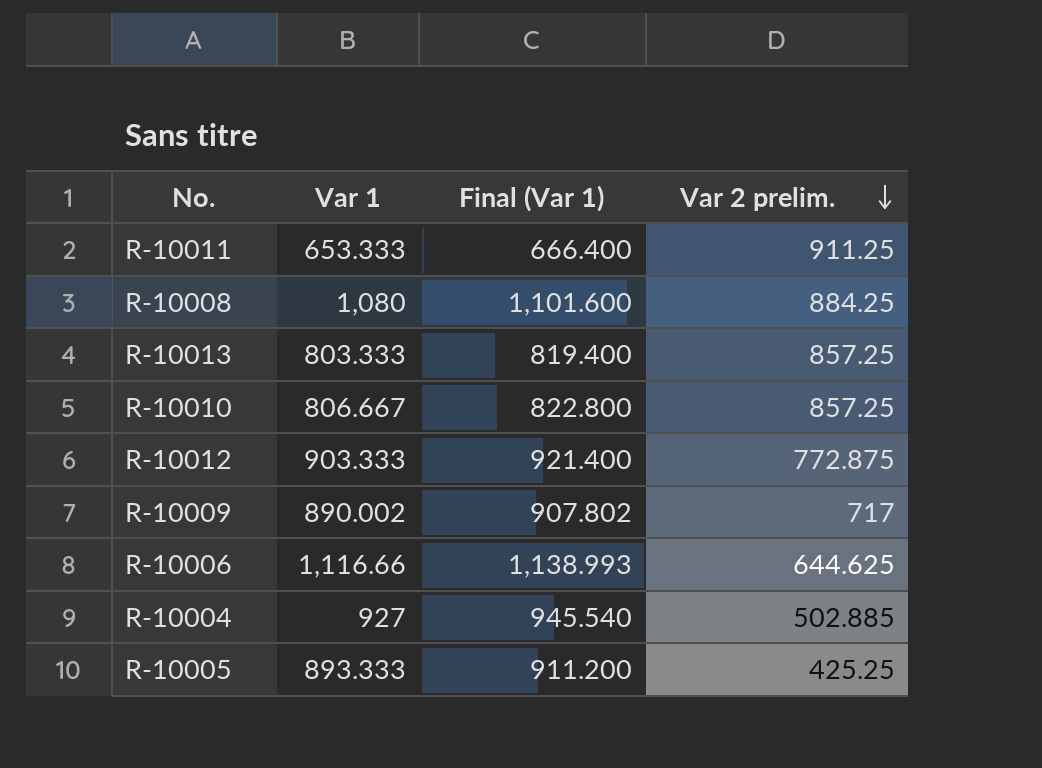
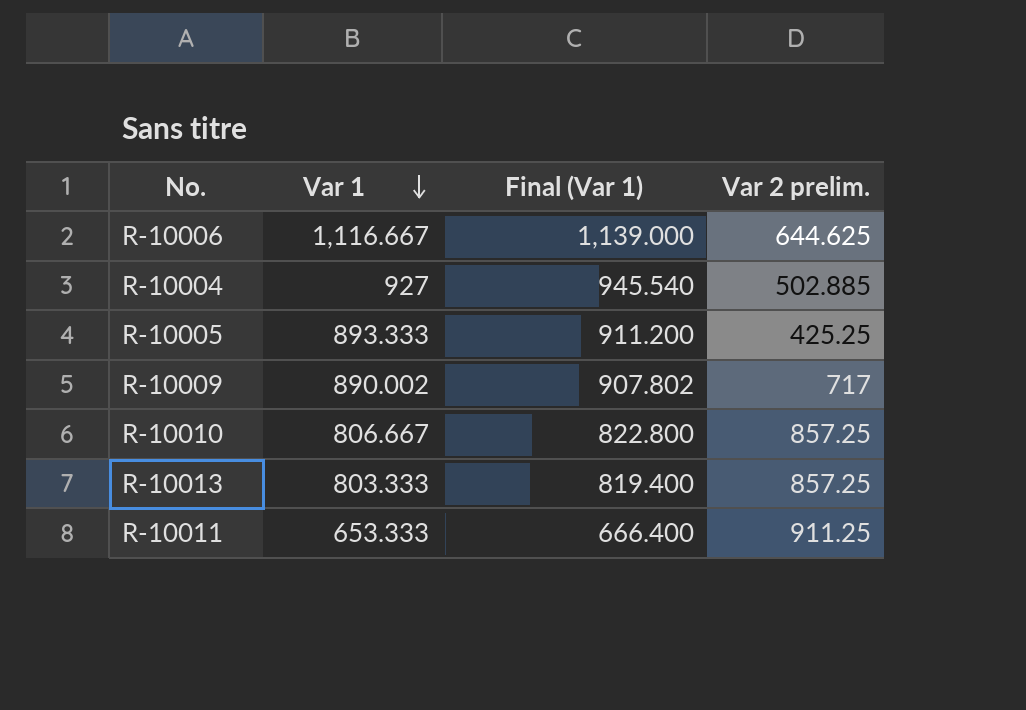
row order: Var 2 prelim. descending -> Var 1 descending
row R-10008: 1,080 | 1,101.600 | 884.25 -> none
row R-10012: 903.333 | 921.400 | 772.875 -> none
R-10006 | Var 1: 1,116.66 -> 1,116.667
R-10006 | Final (Var 1): 1,138.993 -> 1,139.000

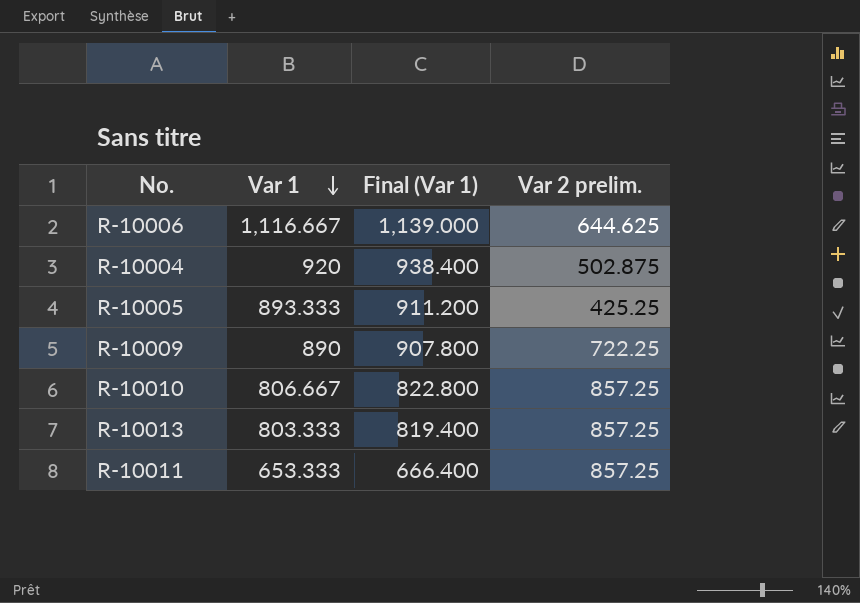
R-10004 | Var 1: 927 -> 920
R-10004 | Final (Var 1): 945.540 -> 938.400
R-10004 | Var 2 prelim.: 502.885 -> 502.875
R-10009 | Var 1: 890.002 -> 890
R-10009 | Final (Var 1): 907.802 -> 907.800
R-10009 | Var 2 prelim.: 717 -> 722.25
R-10011 | Var 2 prelim.: 911.25 -> 857.25

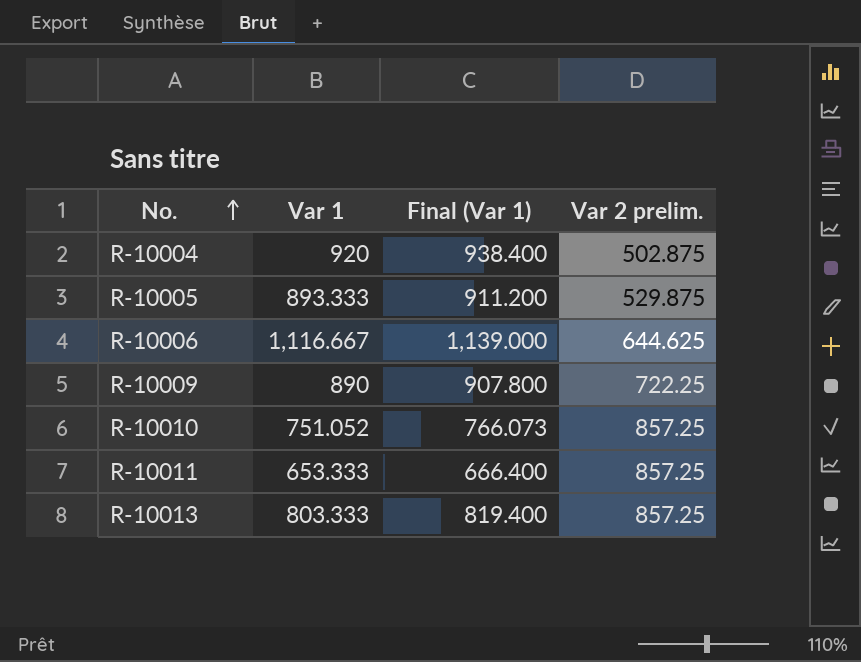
row order: Var 1 descending -> No. ascending
R-10005 | Var 2 prelim.: 425.25 -> 529.875
R-10010 | Var 1: 806.667 -> 751.052
R-10010 | Final (Var 1): 822.800 -> 766.073

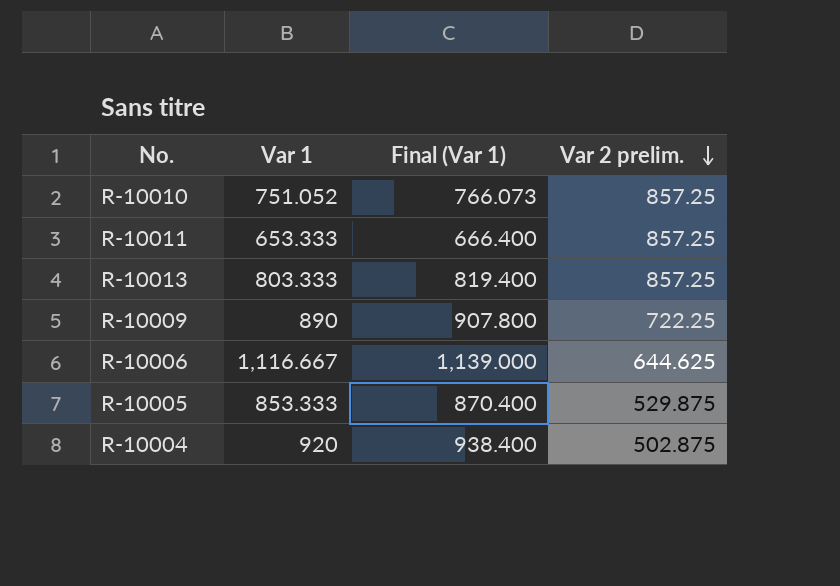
row order: No. ascending -> Var 2 prelim. descending
R-10005 | Var 1: 893.333 -> 853.333
R-10005 | Final (Var 1): 911.200 -> 870.400

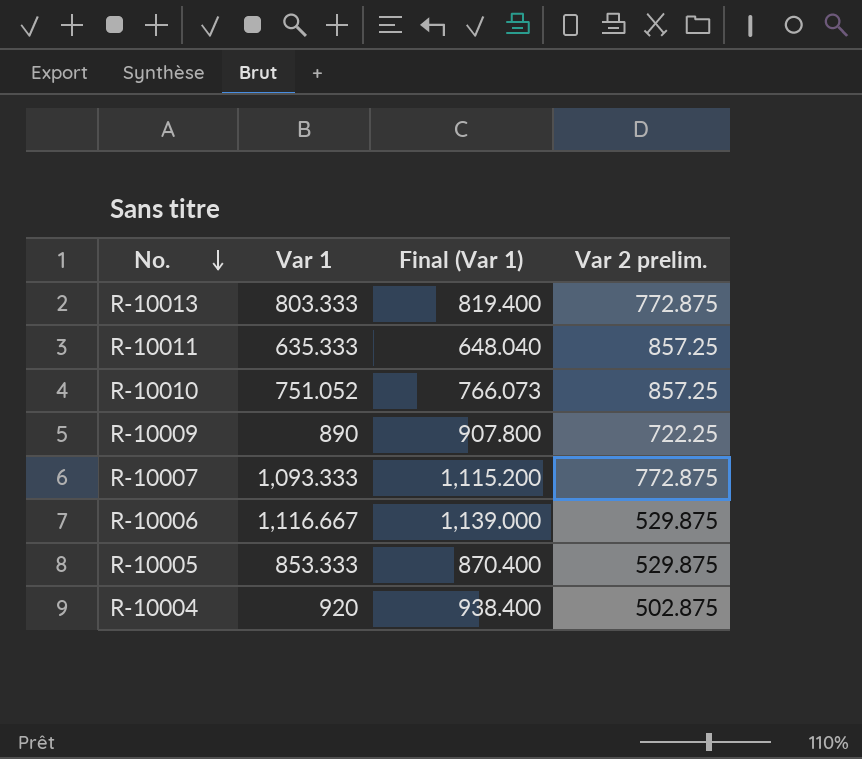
row order: Var 2 prelim. descending -> No. descending
R-10013 | Var 2 prelim.: 857.25 -> 772.875
R-10011 | Var 1: 653.333 -> 635.333
R-10011 | Final (Var 1): 666.400 -> 648.040
row R-10007: none -> 1,093.333 | 1,115.200 | 772.875
R-10006 | Var 2 prelim.: 644.625 -> 529.875

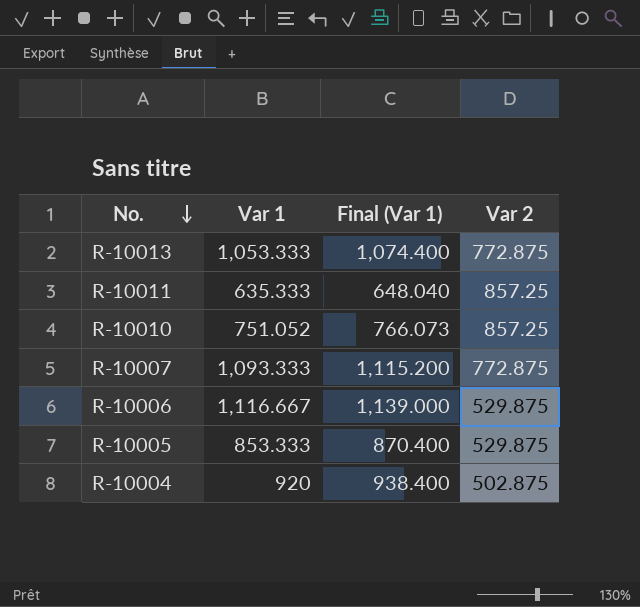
column name: Var 2 prelim. -> Var 2
row R-10009: 890 | 907.800 | 722.25 -> none
R-10013 | Var 1: 803.333 -> 1,053.333
R-10013 | Final (Var 1): 819.400 -> 1,074.400

